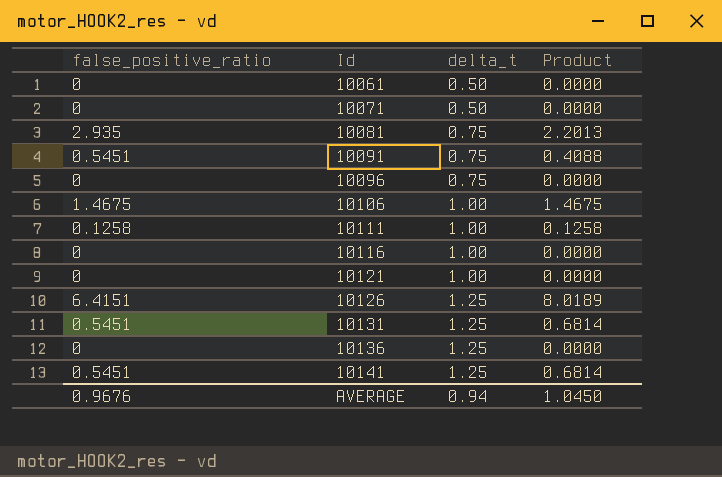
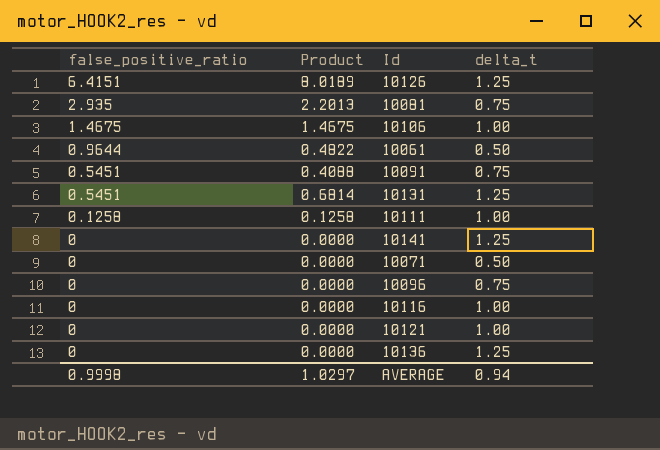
row order: Id ascending -> false_positive_ratio descending
column Product | position: 4 -> 2
10061 | false_positive_ratio: 0 -> 0.9644
10061 | Product: 0.0000 -> 0.4822
10141 | false_positive_ratio: 0.5451 -> 0
10141 | Product: 0.6814 -> 0.0000
AVERAGE | false_positive_ratio: 0.9676 -> 0.9998
AVERAGE | Product: 1.0450 -> 1.0297

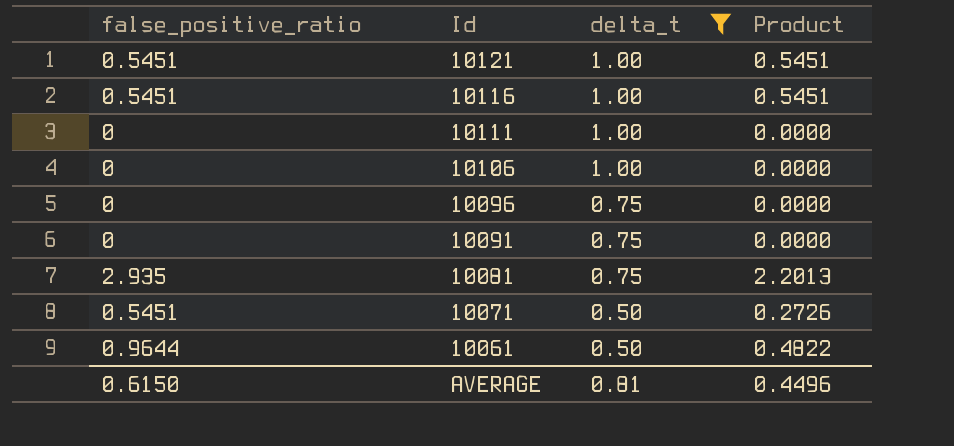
filter: none -> delta_t != 1.25
row order: false_positive_ratio descending -> Id descending
column Product | position: 2 -> 4
10121 | false_positive_ratio: 0 -> 0.5451
10121 | Product: 0.0000 -> 0.5451
10116 | false_positive_ratio: 0 -> 0.5451
10116 | Product: 0.0000 -> 0.5451
10111 | false_positive_ratio: 0.1258 -> 0
10111 | Product: 0.1258 -> 0.0000
10106 | false_positive_ratio: 1.4675 -> 0
10106 | Product: 1.4675 -> 0.0000
10091 | false_positive_ratio: 0.5451 -> 0
10091 | Product: 0.4088 -> 0.0000
10071 | false_positive_ratio: 0 -> 0.5451
10071 | Product: 0.0000 -> 0.2726
AVERAGE | false_positive_ratio: 0.9998 -> 0.6150
AVERAGE | delta_t: 0.94 -> 0.81
AVERAGE | Product: 1.0297 -> 0.4496

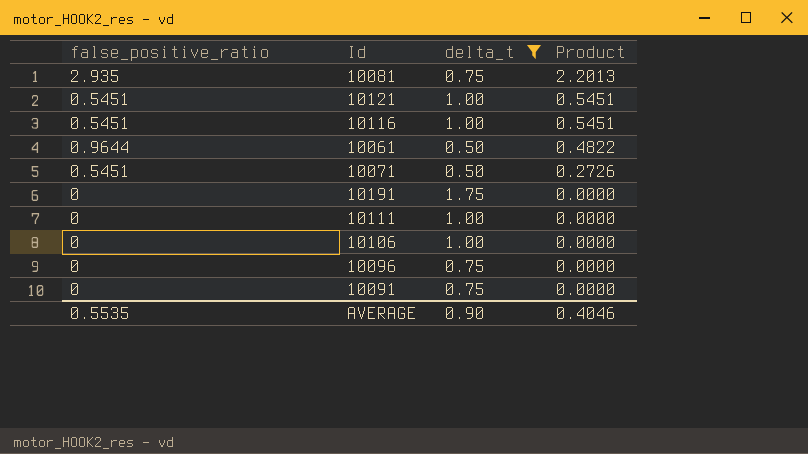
row order: Id descending -> Product descending
row 10191: none -> 0 | 1.75 | 0.0000
AVERAGE | false_positive_ratio: 0.6150 -> 0.5535
AVERAGE | delta_t: 0.81 -> 0.90
AVERAGE | Product: 0.4496 -> 0.4046

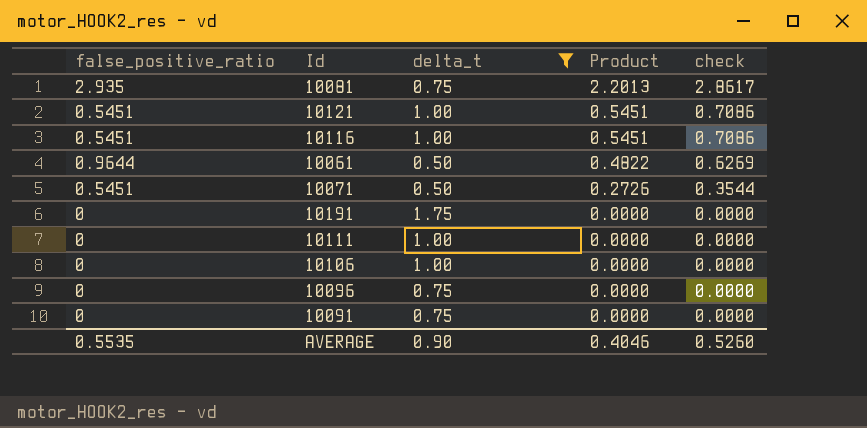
column check | formula: none -> [Product] * 1.3

